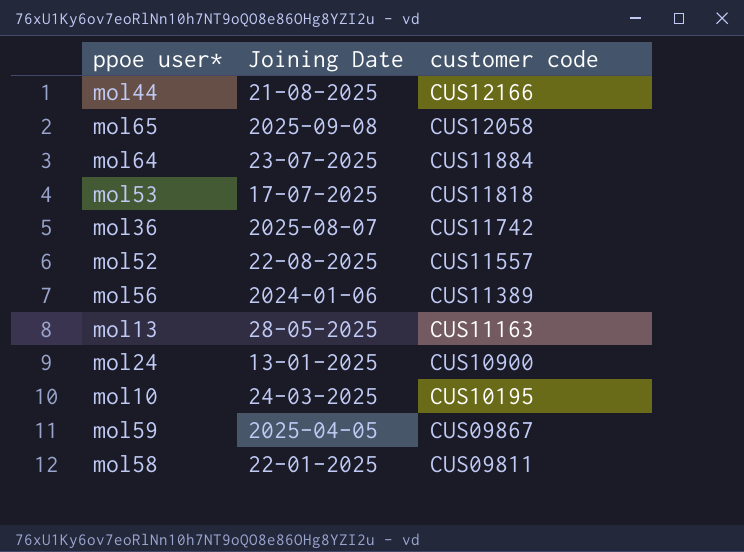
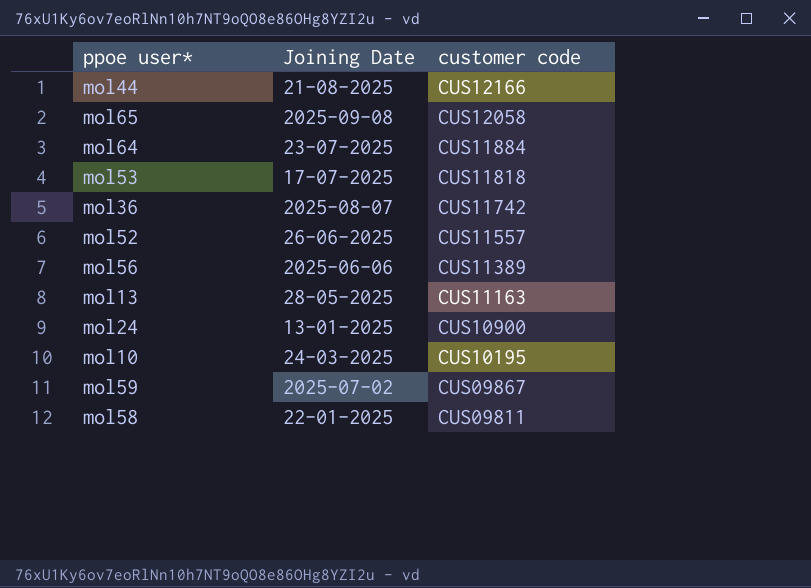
mol52 | Joining Date: 22-08-2025 -> 26-06-2025
mol56 | Joining Date: 2024-01-06 -> 2025-06-06
mol59 | Joining Date: 2025-04-05 -> 2025-07-02

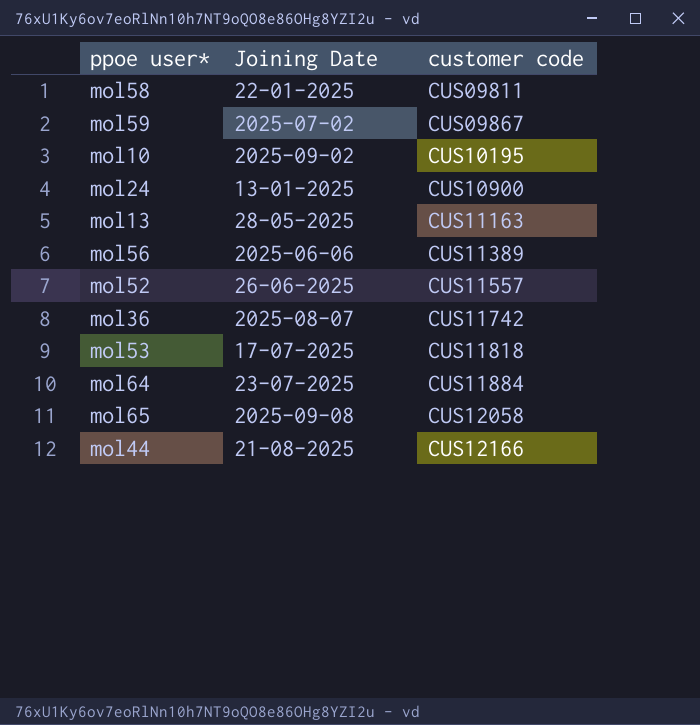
row order: customer code descending -> customer code ascending
mol10 | Joining Date: 24-03-2025 -> 2025-09-02

